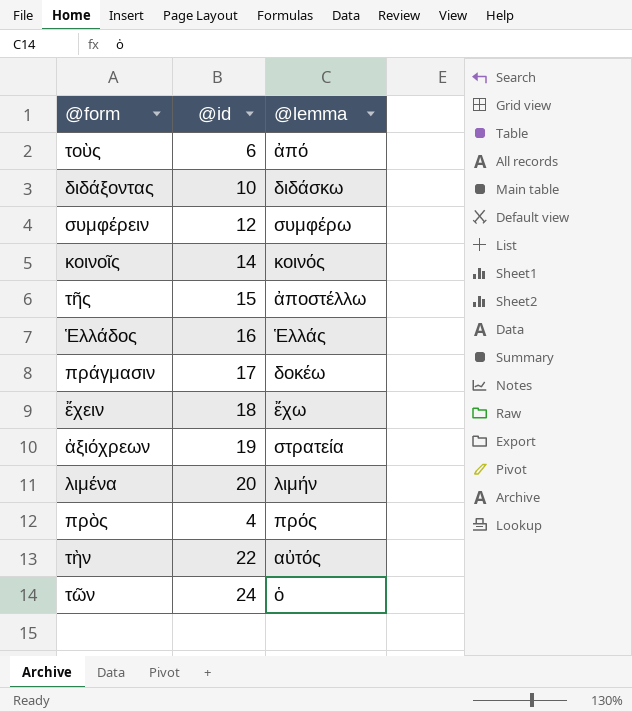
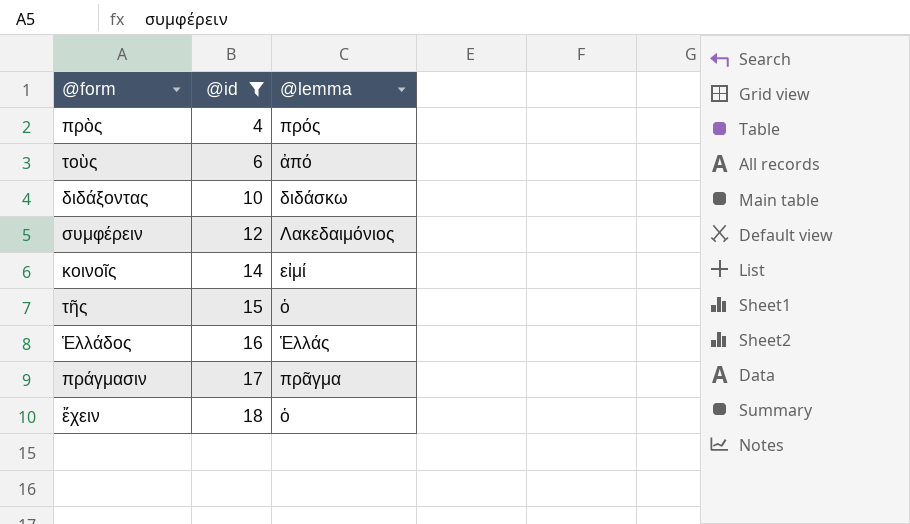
filter: none -> @id <= 18
row order: none -> @id ascending
συμφέρειν | @lemma: συμφέρω -> Λακεδαιμόνιος
κοινοῖς | @lemma: κοινός -> εἰμί
τῆς | @lemma: ἀποστέλλω -> ὁ
πράγμασιν | @lemma: δοκέω -> πρᾶγμα
ἔχειν | @lemma: ἔχω -> ὁ

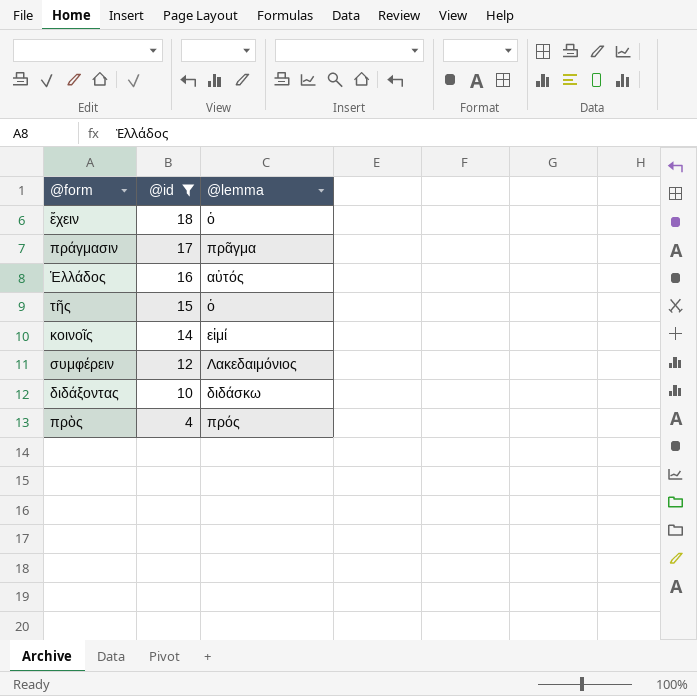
row order: @id ascending -> @id descending
row τοὺς: 6 | ἀπό -> none
Ἑλλάδος | @lemma: Ἑλλάς -> αὐτός

